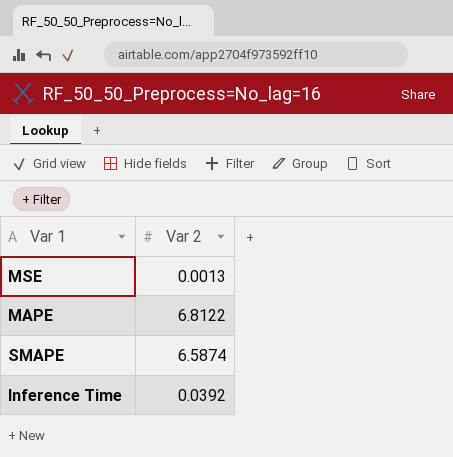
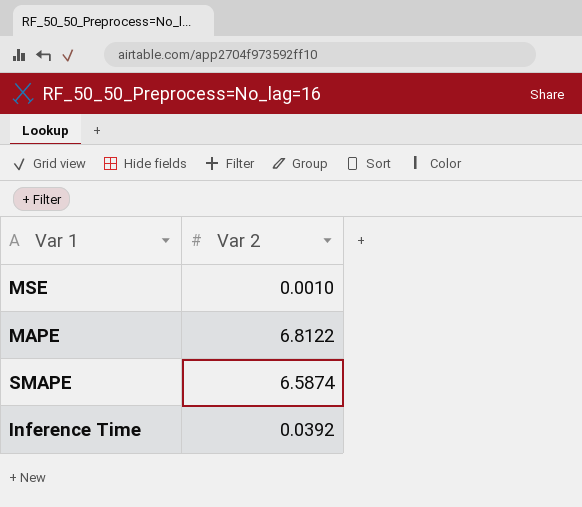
MSE | Var 2: 0.0013 -> 0.0010

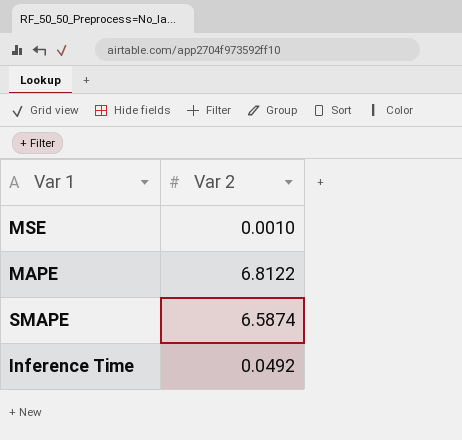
Inference Time | Var 2: 0.0392 -> 0.0492

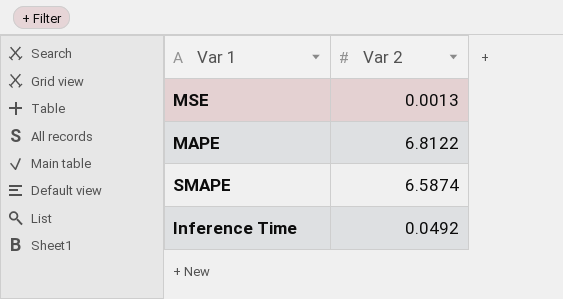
MSE | Var 2: 0.0010 -> 0.0013

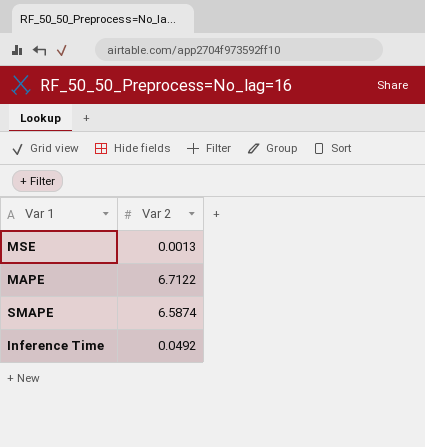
MAPE | Var 2: 6.8122 -> 6.7122

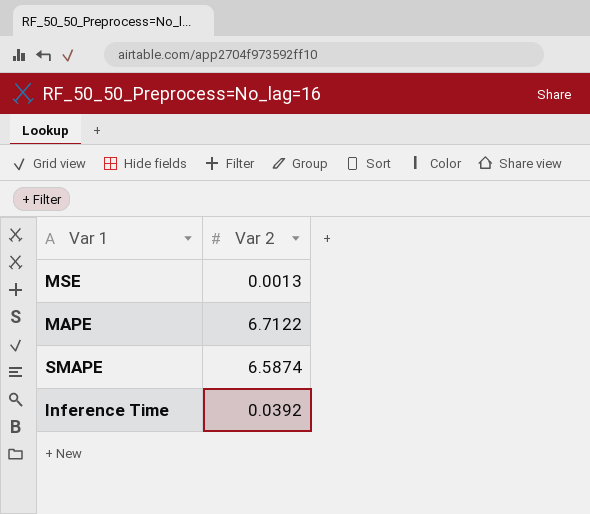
Inference Time | Var 2: 0.0492 -> 0.0392

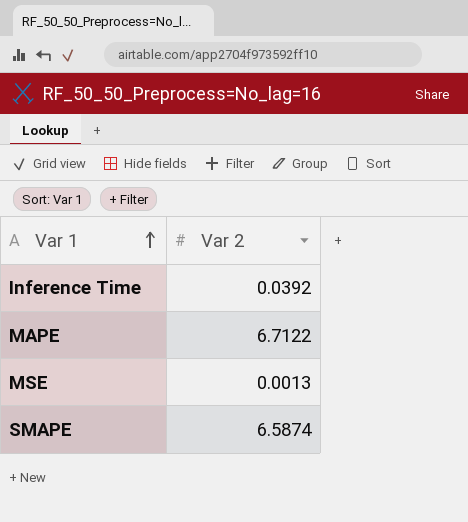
row order: none -> Var 1 ascending

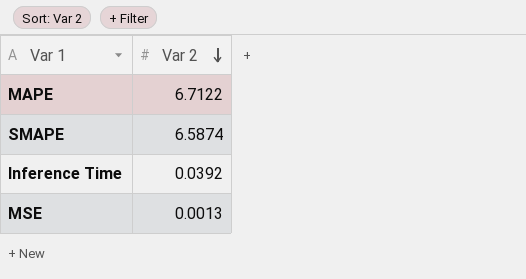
row order: Var 1 ascending -> Var 2 descending

